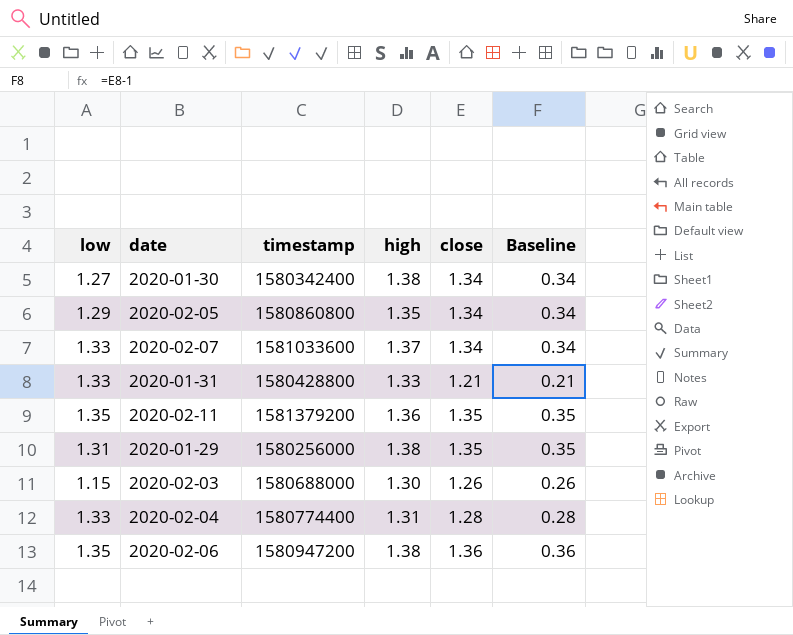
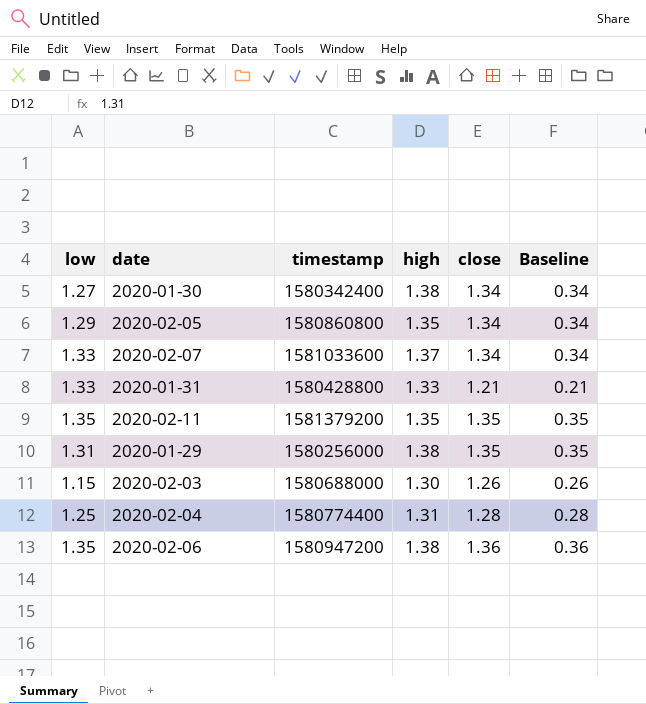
2020-02-11 | high: 1.36 -> 1.35
2020-02-04 | low: 1.33 -> 1.25

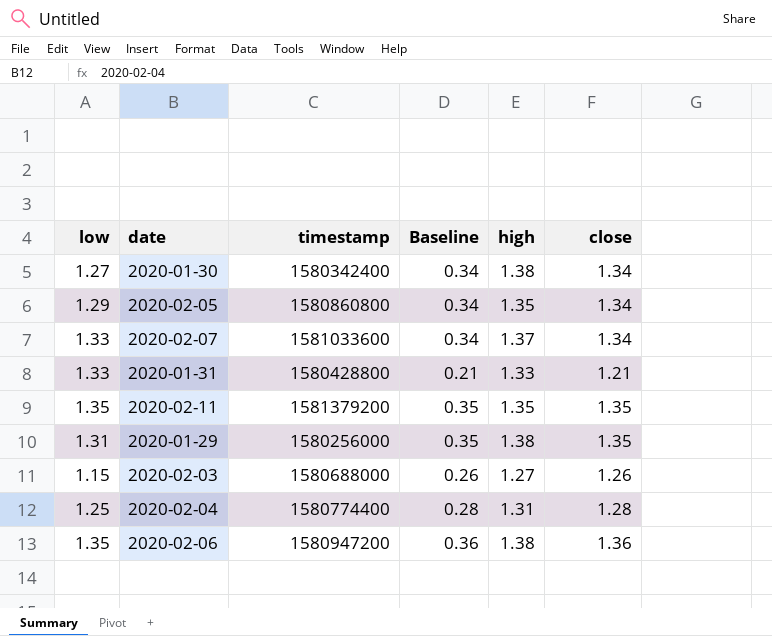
column Baseline | position: 6 -> 4
2020-02-03 | high: 1.30 -> 1.27

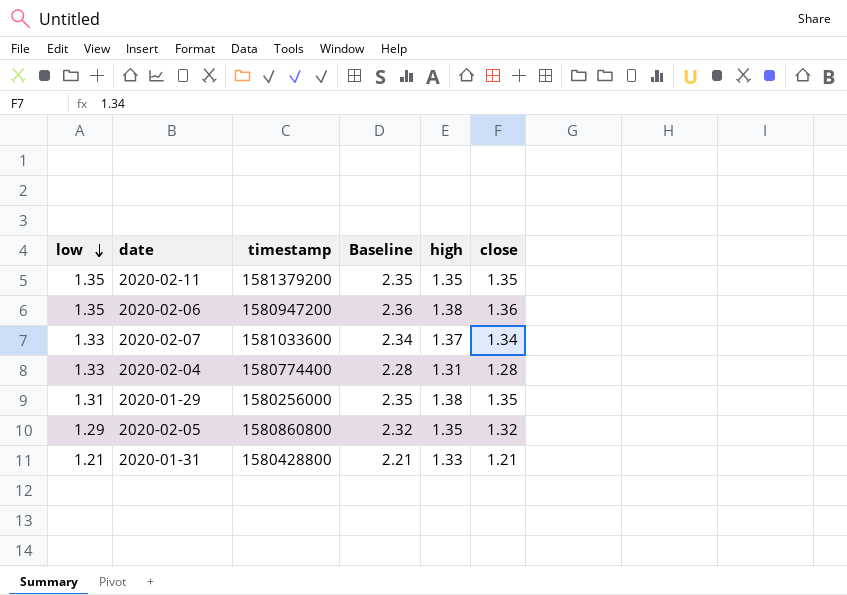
row order: none -> low descending
column Baseline | formula: [close] - 1 -> [close] + 1
row 2020-01-30: 1.27 | 1580342400 | 0.34 | 1.38 | 1.34 -> none
row 2020-02-03: 1.15 | 1580688000 | 0.26 | 1.27 | 1.26 -> none
2020-02-04 | low: 1.25 -> 1.33
2020-02-05 | close: 1.34 -> 1.32
2020-01-31 | low: 1.33 -> 1.21

